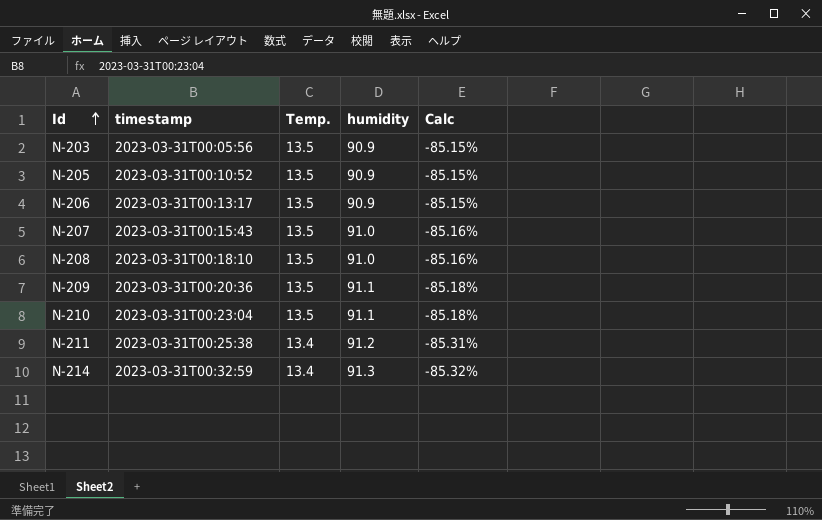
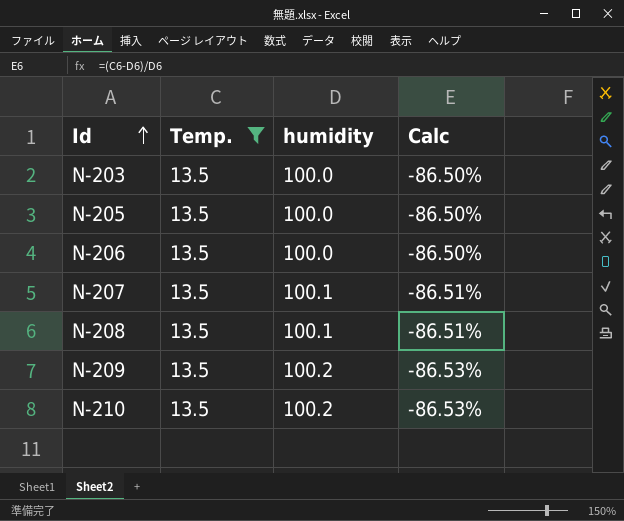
filter: none -> Temp. = 13.5
column timestamp | position: 2 -> none
N-203 | humidity: 90.9 -> 100.0
N-203 | Calc: -85.15% -> -86.50%
N-205 | humidity: 90.9 -> 100.0
N-205 | Calc: -85.15% -> -86.50%
N-206 | humidity: 90.9 -> 100.0
N-206 | Calc: -85.15% -> -86.50%
N-207 | humidity: 91.0 -> 100.1
N-207 | Calc: -85.16% -> -86.51%
N-208 | humidity: 91.0 -> 100.1
N-208 | Calc: -85.16% -> -86.51%
N-209 | humidity: 91.1 -> 100.2
N-209 | Calc: -85.18% -> -86.53%
N-210 | humidity: 91.1 -> 100.2
N-210 | Calc: -85.18% -> -86.53%

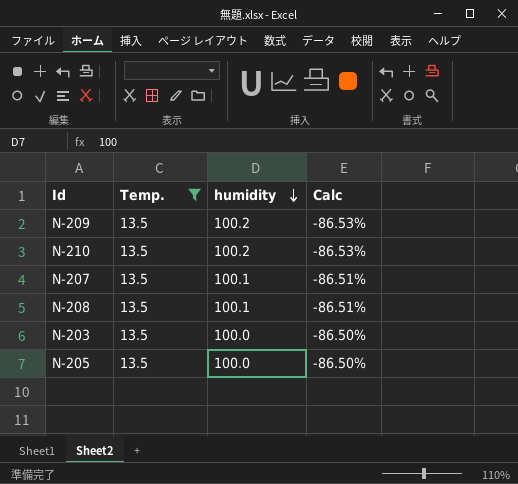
row order: Id ascending -> humidity descending
row N-206: 13.5 | 100.0 | -86.50% -> none

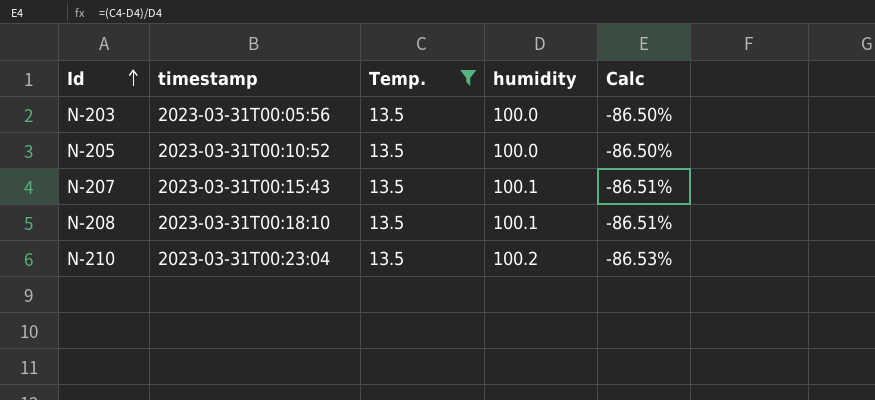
row order: humidity descending -> Id ascending
column timestamp | position: none -> 2
row N-209: 13.5 | 100.2 | -86.53% -> none

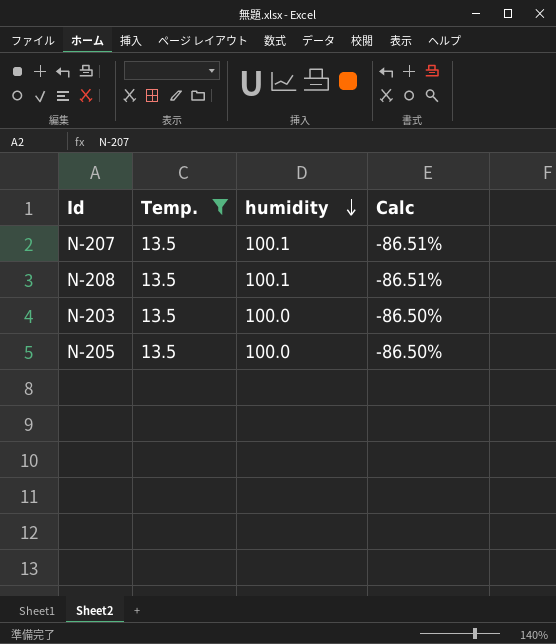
row order: Id ascending -> humidity descending
column timestamp | position: 2 -> none
row N-210: 2023-03-31T00:23:04 | 13.5 | 100.2 | -86.53% -> none

